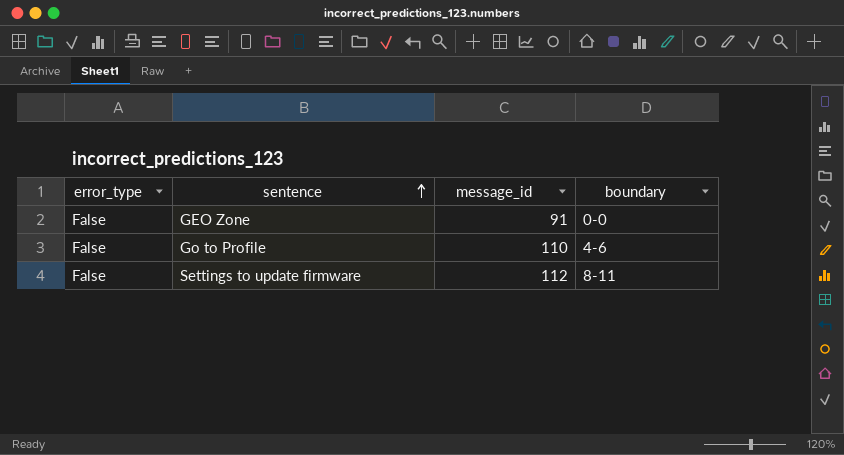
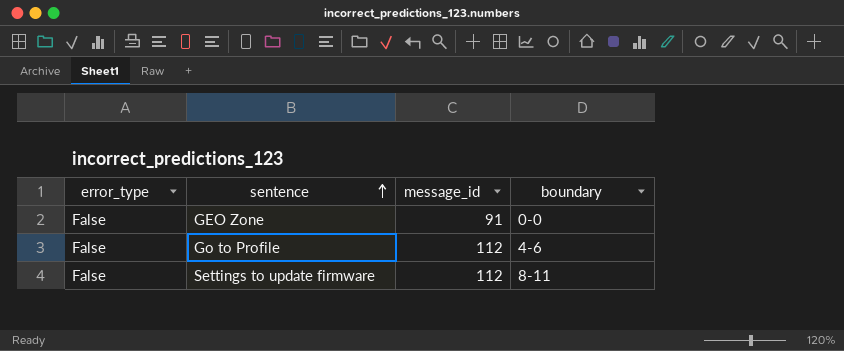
Go to Profile | message_id: 110 -> 112

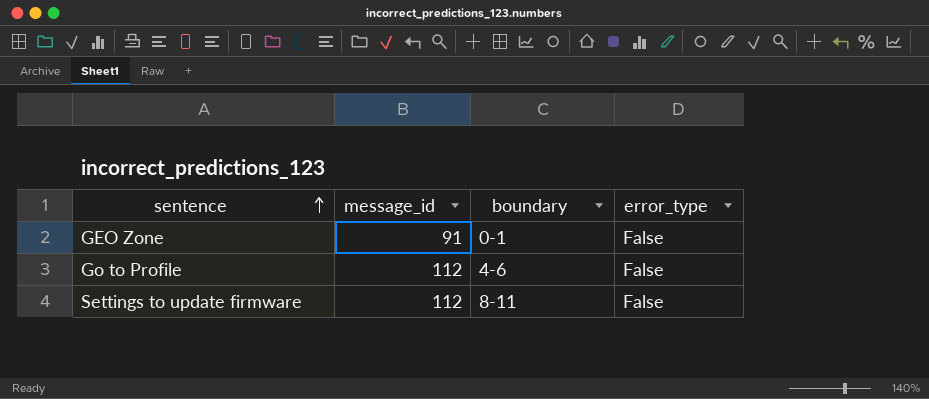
column error_type | position: 1 -> 4
GEO Zone | boundary: 0-0 -> 0-1

